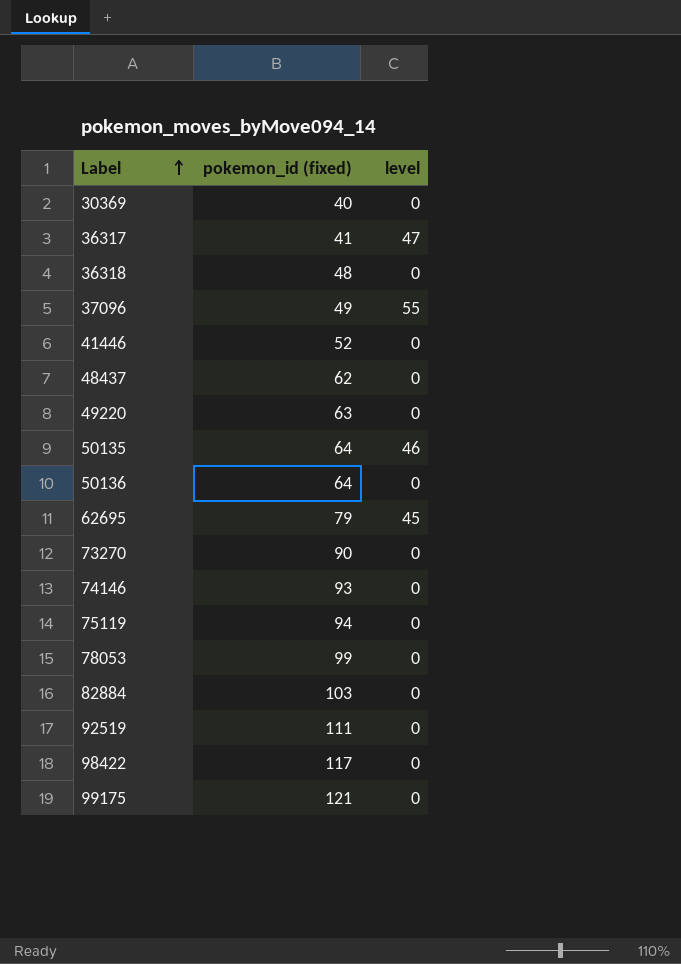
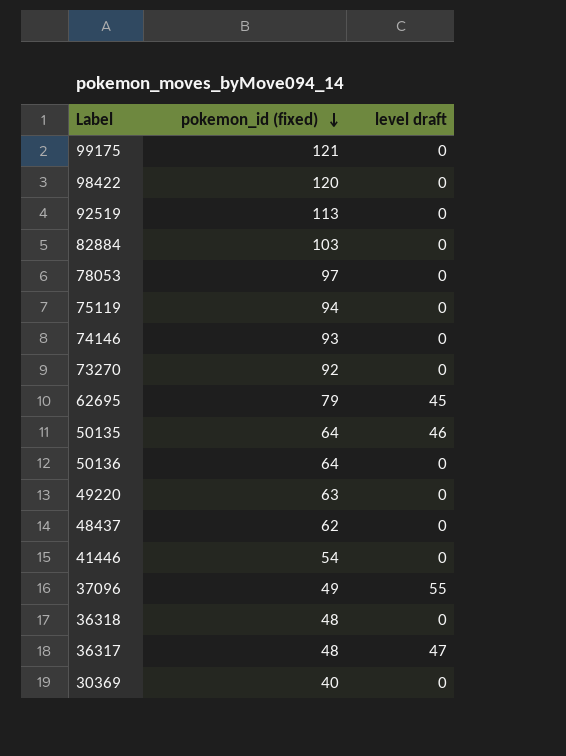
row order: Label ascending -> pokemon_id (fixed) descending
column name: level -> level draft
98422 | pokemon_id (fixed): 117 -> 120
92519 | pokemon_id (fixed): 111 -> 113
78053 | pokemon_id (fixed): 99 -> 97
73270 | pokemon_id (fixed): 90 -> 92
41446 | pokemon_id (fixed): 52 -> 54
36317 | pokemon_id (fixed): 41 -> 48

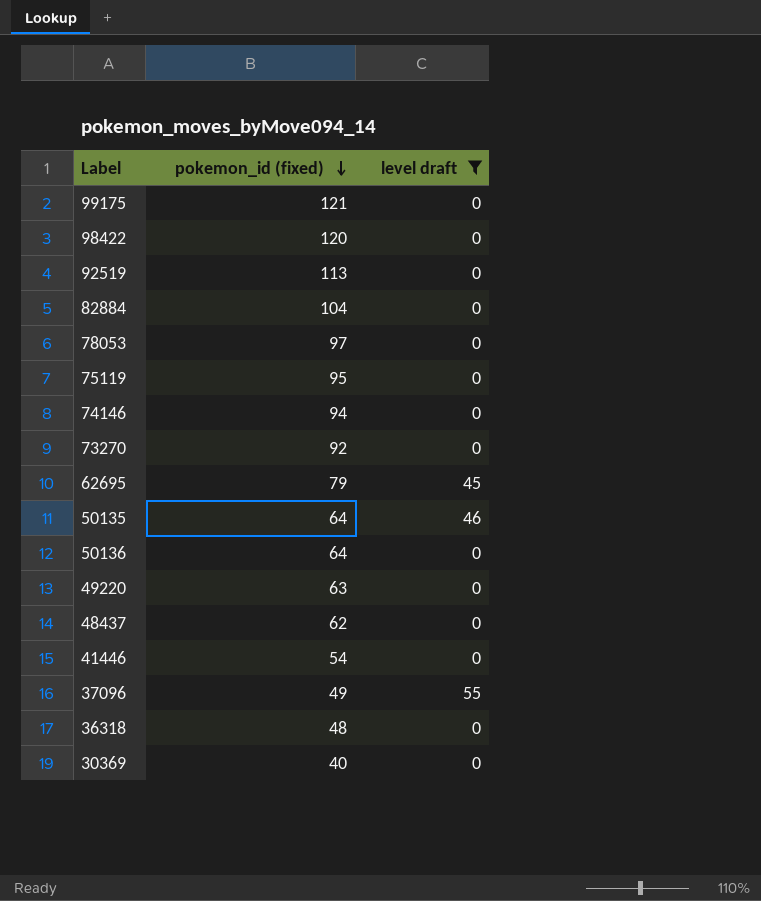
filter: none -> level draft != 47
82884 | pokemon_id (fixed): 103 -> 104
75119 | pokemon_id (fixed): 94 -> 95
74146 | pokemon_id (fixed): 93 -> 94

